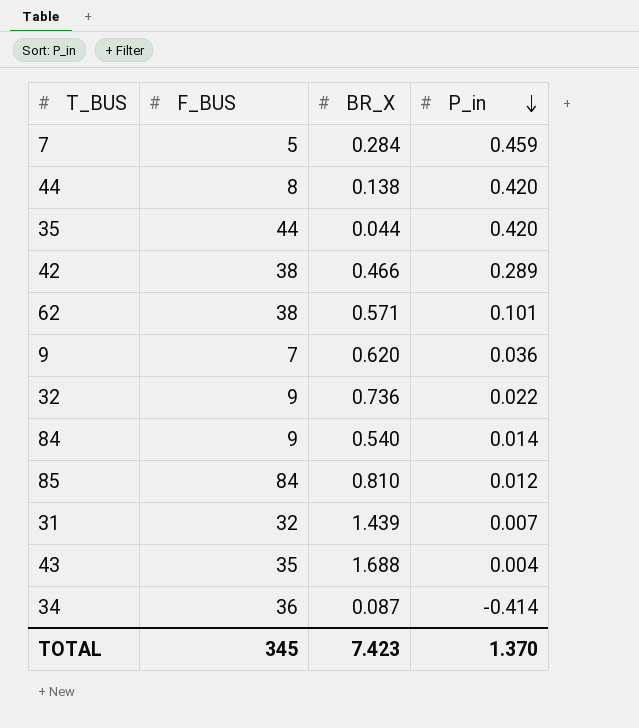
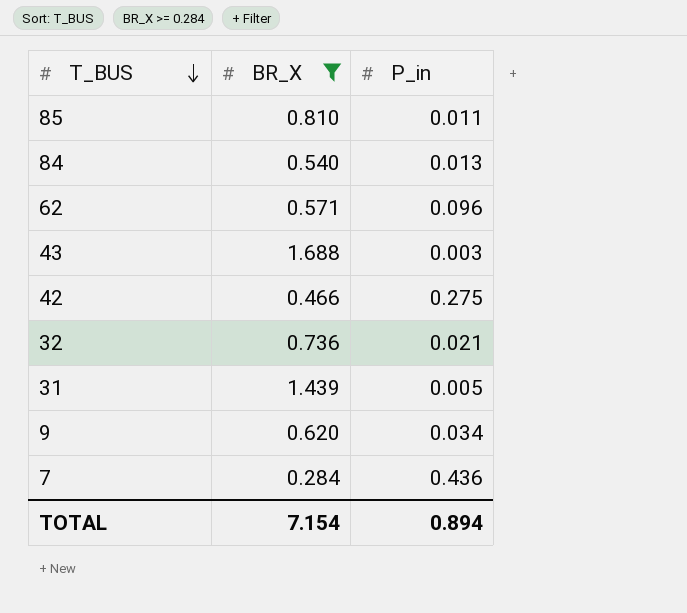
filter: none -> BR_X >= 0.284
row order: P_in descending -> T_BUS descending
column F_BUS | position: 2 -> none
85 | P_in: 0.012 -> 0.011
84 | P_in: 0.014 -> 0.013
62 | P_in: 0.101 -> 0.096
43 | P_in: 0.004 -> 0.003
42 | P_in: 0.289 -> 0.275
32 | P_in: 0.022 -> 0.021
31 | P_in: 0.007 -> 0.005
9 | P_in: 0.036 -> 0.034
7 | P_in: 0.459 -> 0.436
TOTAL | BR_X: 7.423 -> 7.154
TOTAL | P_in: 1.370 -> 0.894

